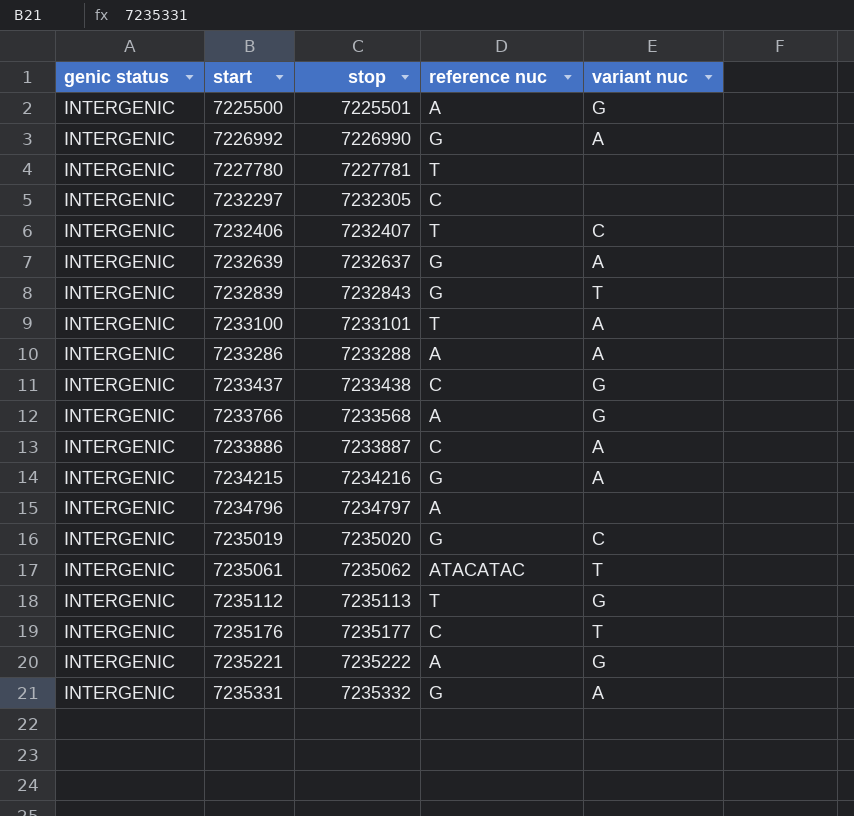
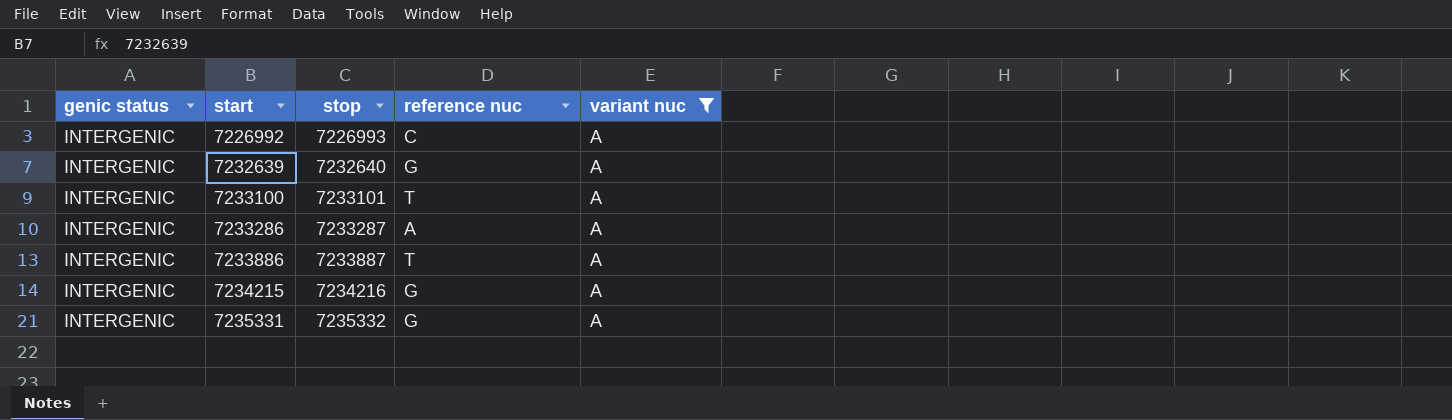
filter: none -> variant nuc = A
7226992 | stop: 7226990 -> 7226993
7226992 | reference nuc: G -> C
7232639 | stop: 7232637 -> 7232640
7233286 | stop: 7233288 -> 7233287
7233886 | reference nuc: C -> T

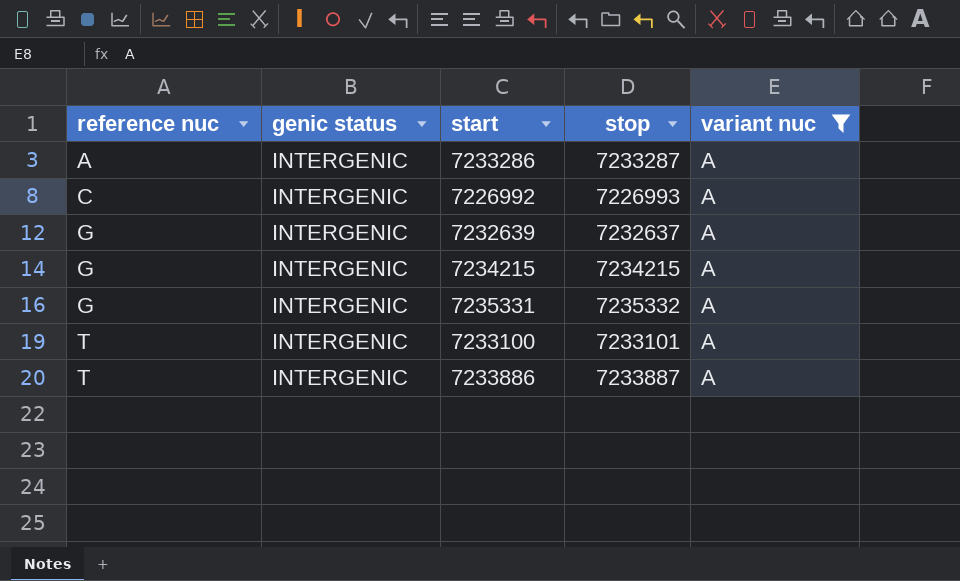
row order: start ascending -> reference nuc ascending
column reference nuc | position: 4 -> 1
7232639 | stop: 7232640 -> 7232637
7234215 | stop: 7234216 -> 7234215

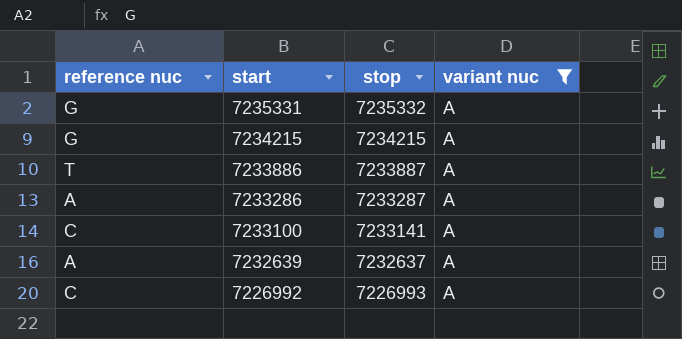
row order: reference nuc ascending -> start descending
column genic status | position: 2 -> none
7233100 | reference nuc: T -> C
7233100 | stop: 7233101 -> 7233141
7232639 | reference nuc: G -> A

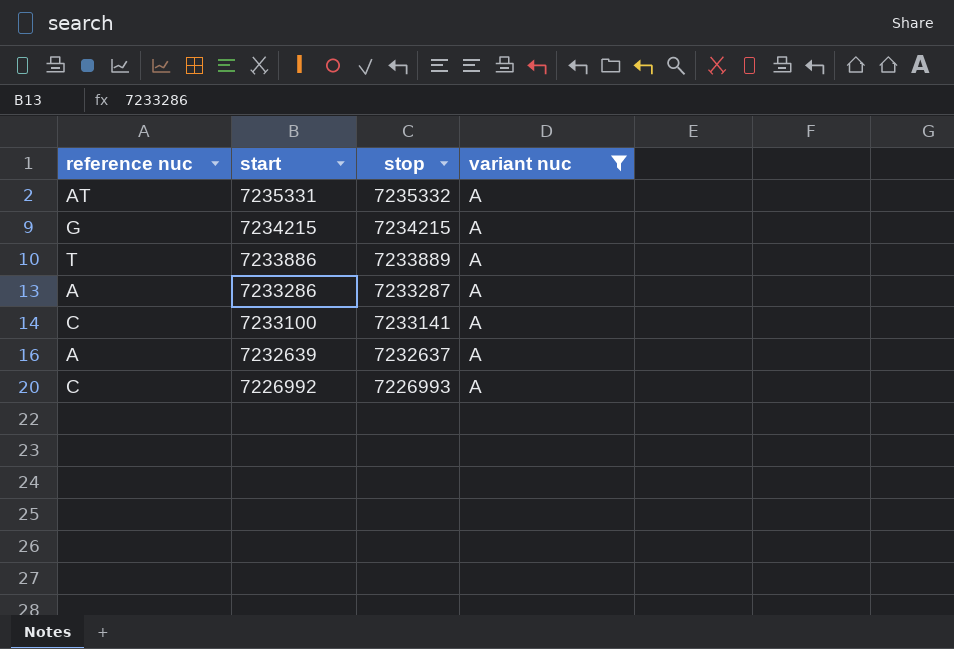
7235331 | reference nuc: G -> AT
7233886 | stop: 7233887 -> 7233889

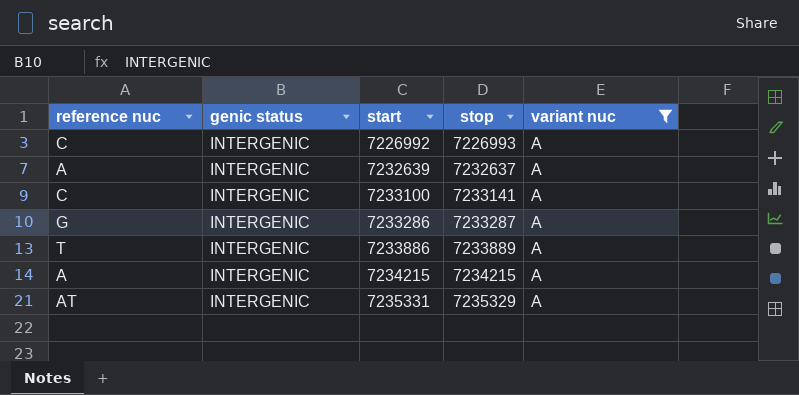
row order: start descending -> start ascending
column genic status | position: none -> 2
7233286 | reference nuc: A -> G
7234215 | reference nuc: G -> A
7235331 | stop: 7235332 -> 7235329

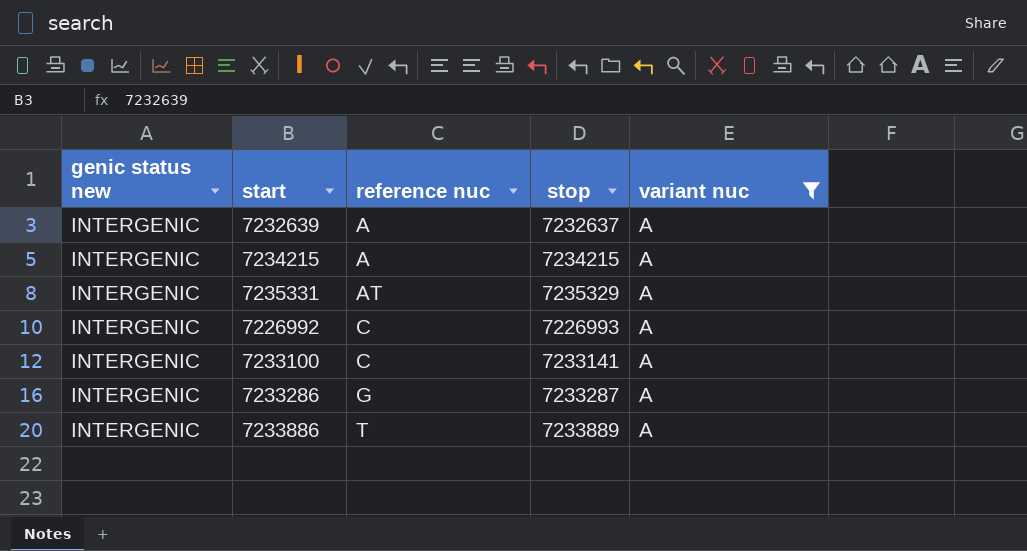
row order: start ascending -> reference nuc ascending
column name: genic status -> genic status new
column reference nuc | position: 1 -> 3

